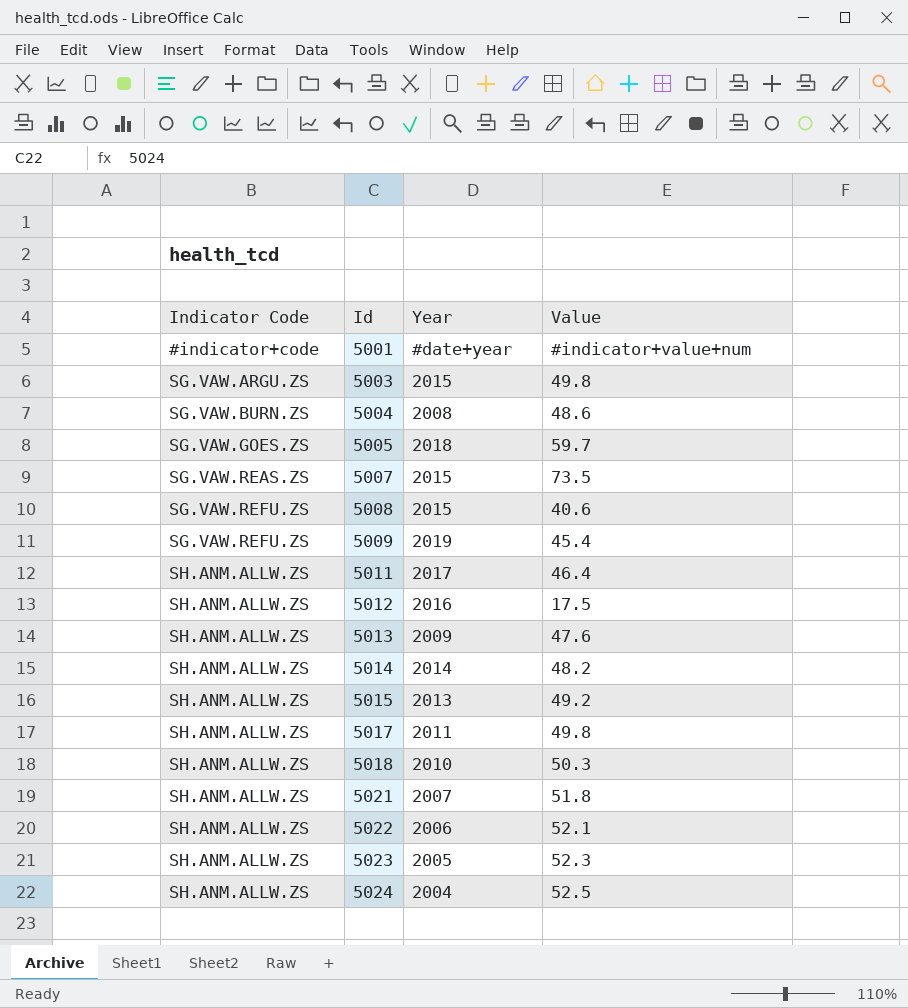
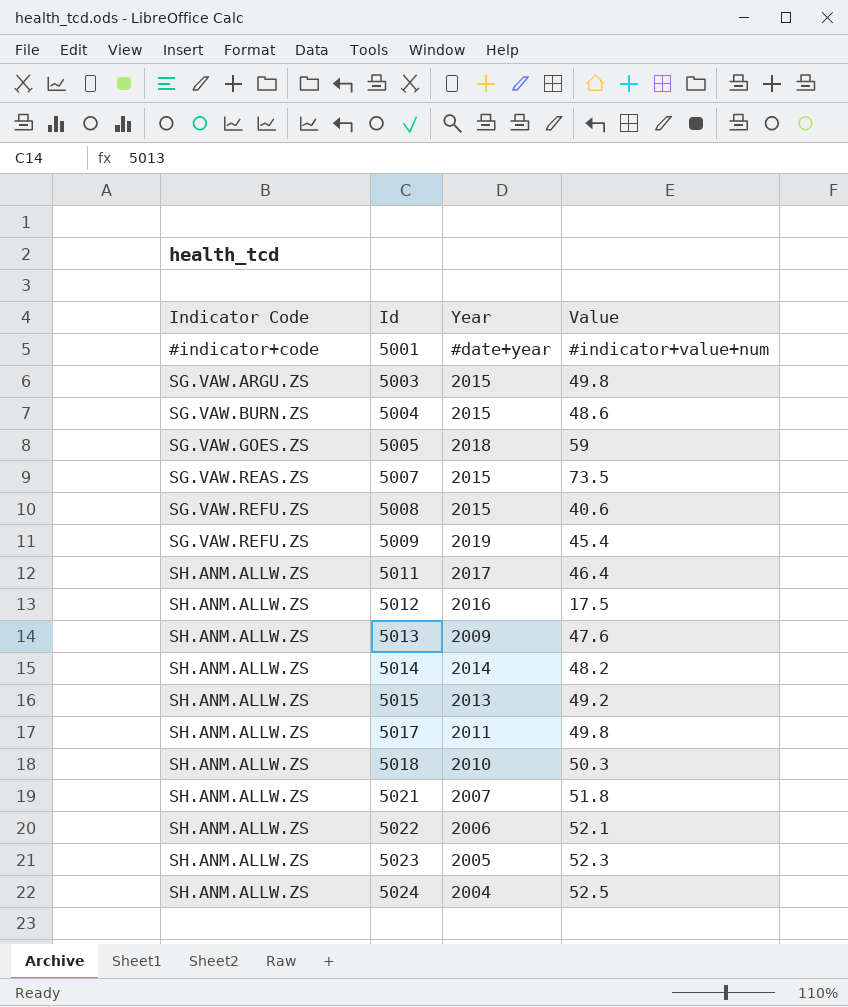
5004 | Year: 2008 -> 2015
5005 | Value: 59.7 -> 59

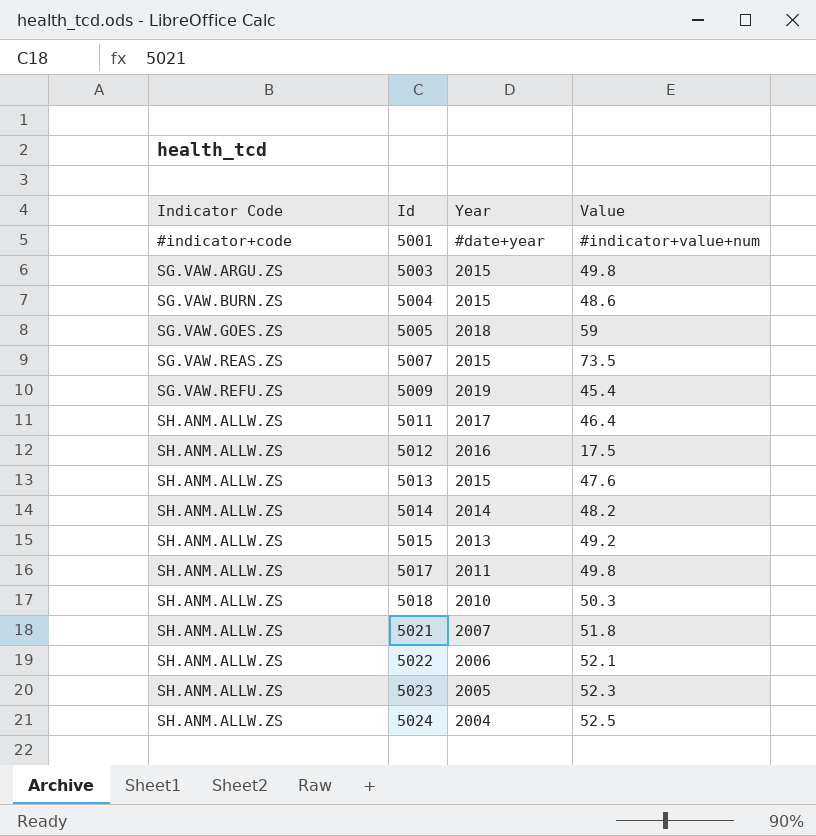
row 5008: SG.VAW.REFU.ZS | 2015 | 40.6 -> none
5013 | Year: 2009 -> 2015

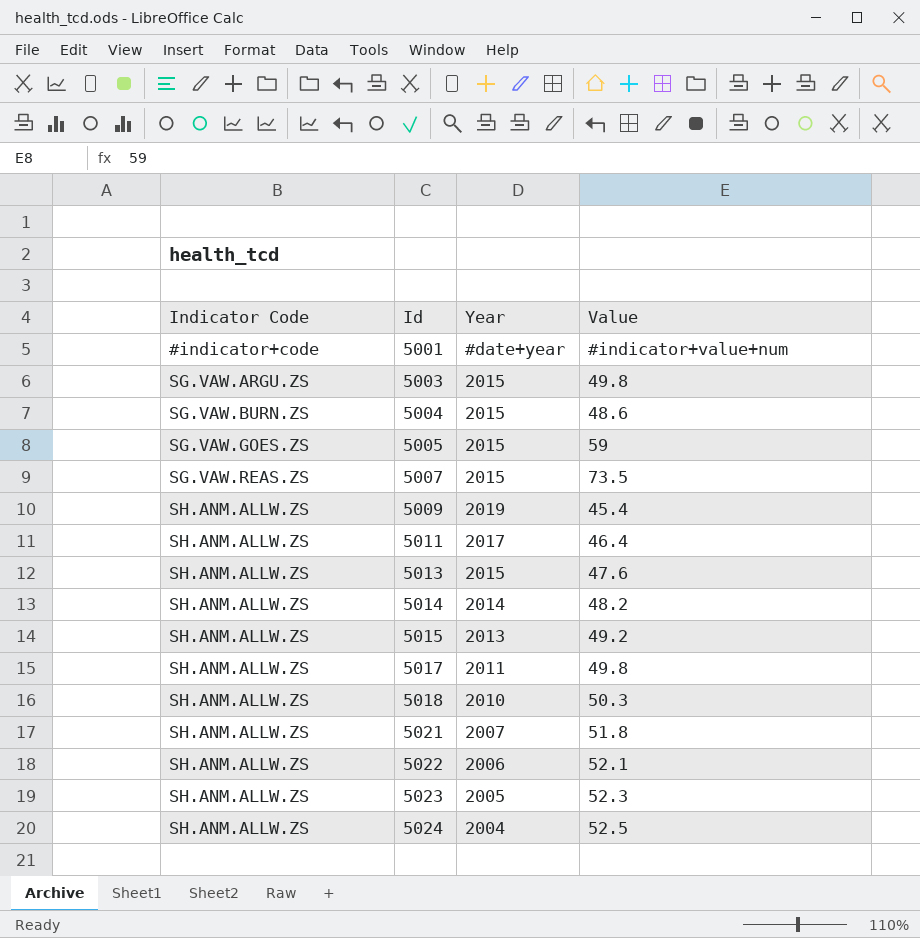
row 5012: SH.ANM.ALLW.ZS | 2016 | 17.5 -> none
5005 | Year: 2018 -> 2015
5009 | Indicator Code: SG.VAW.REFU.ZS -> SH.ANM.ALLW.ZS

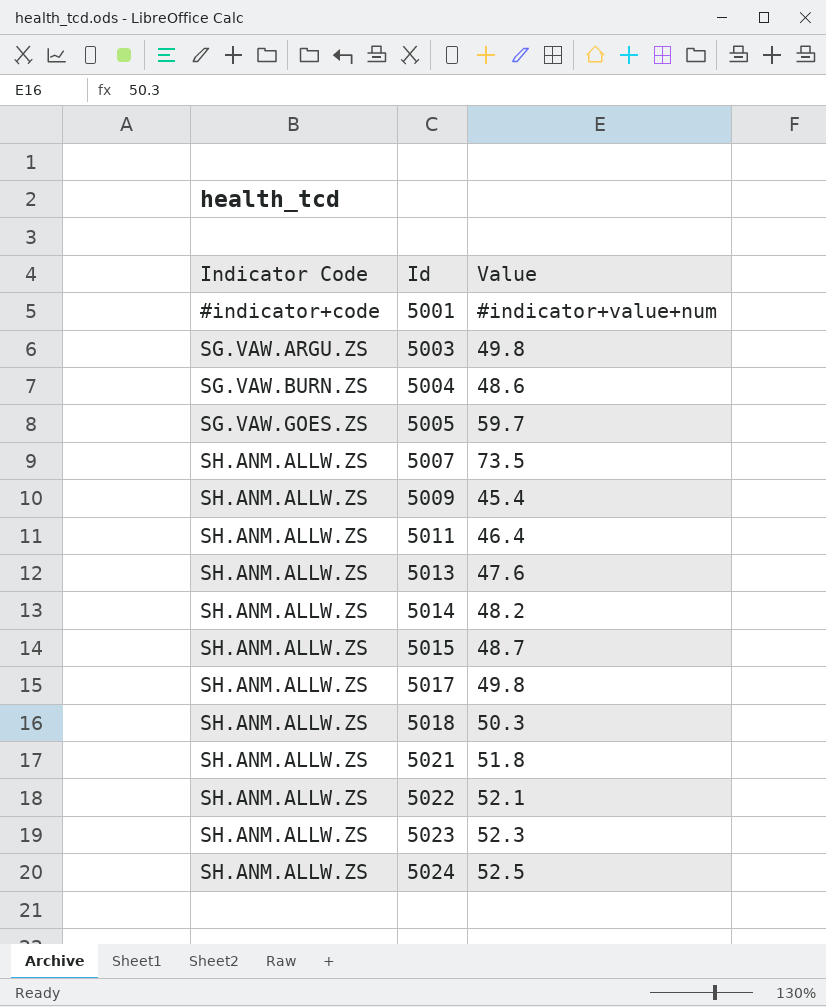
column Year | position: 3 -> none
5005 | Value: 59 -> 59.7
5007 | Indicator Code: SG.VAW.REAS.ZS -> SH.ANM.ALLW.ZS
5015 | Value: 49.2 -> 48.7

